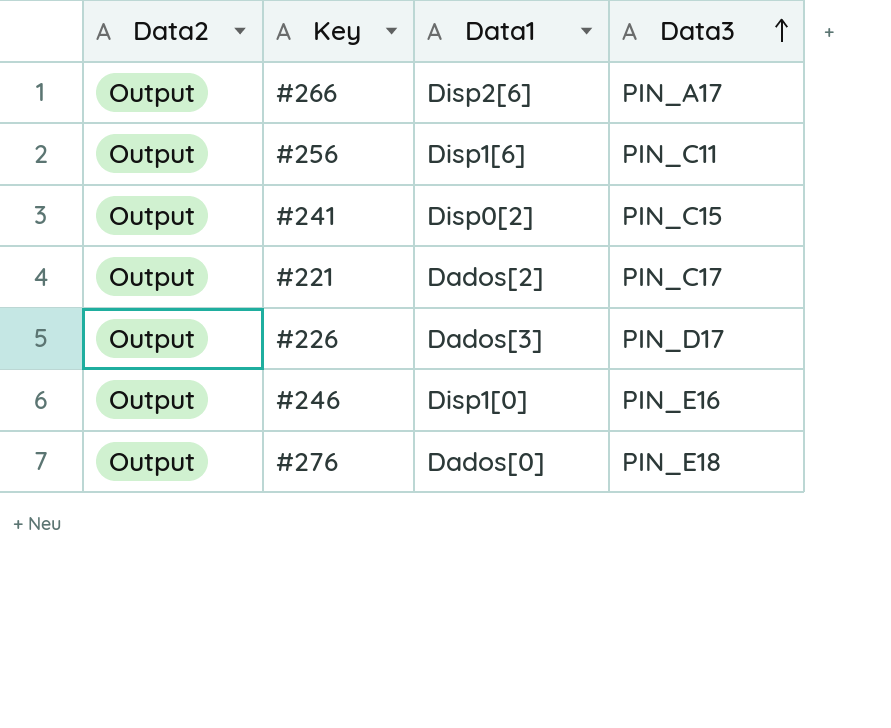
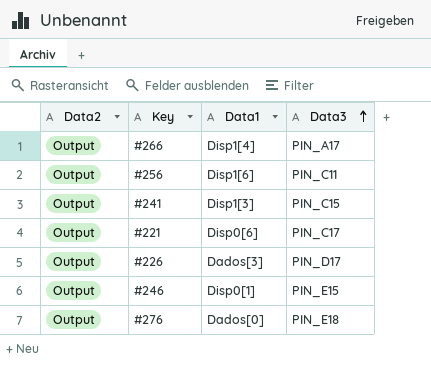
#266 | Data1: Disp2[6] -> Disp1[4]
#241 | Data1: Disp0[2] -> Disp1[3]
#221 | Data1: Dados[2] -> Disp0[6]
#246 | Data1: Disp1[0] -> Disp0[1]
#246 | Data3: PIN_E16 -> PIN_E15

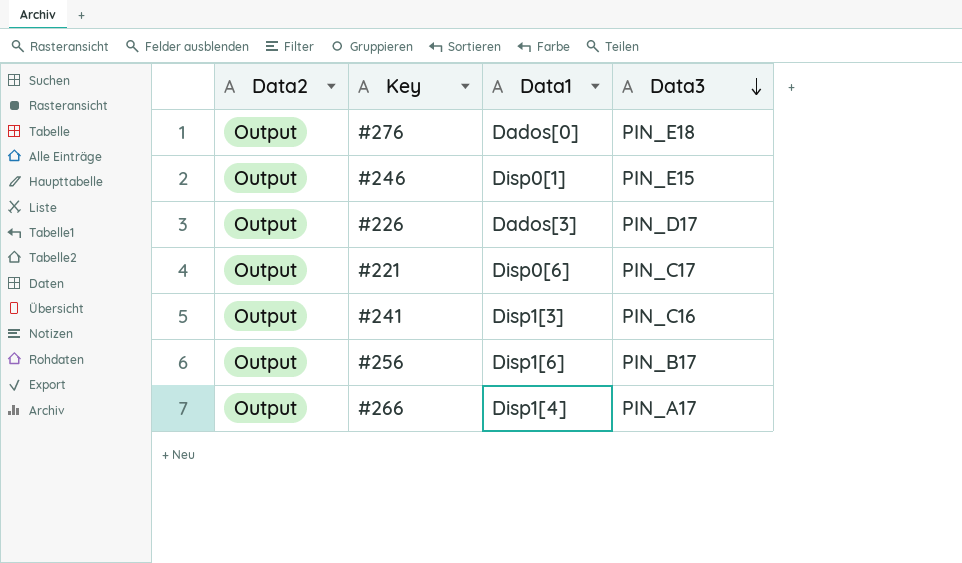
row order: Data3 ascending -> Data3 descending
#241 | Data3: PIN_C15 -> PIN_C16
#256 | Data3: PIN_C11 -> PIN_B17

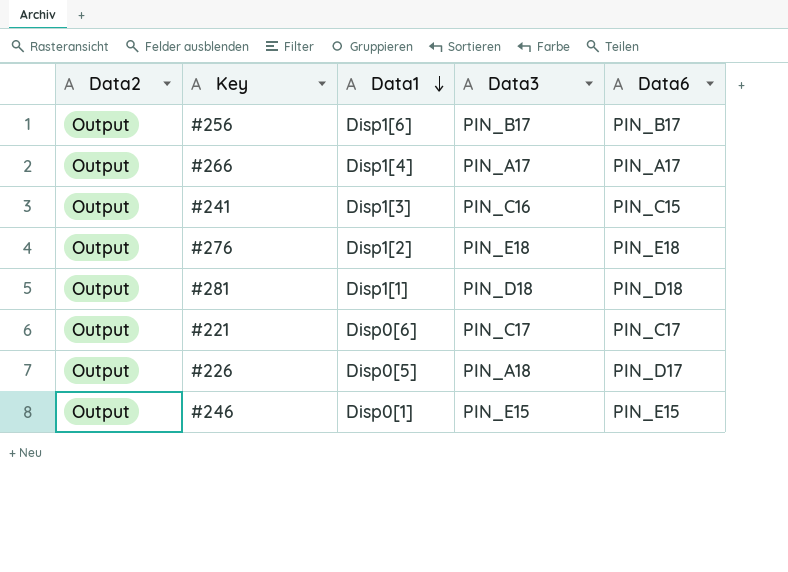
row order: Data3 descending -> Data1 descending
column Data6 | position: none -> 5
#276 | Data1: Dados[0] -> Disp1[2]
row #281: none -> Output | Disp1[1] | PIN_D18 | PIN_D18
#226 | Data1: Dados[3] -> Disp0[5]
#226 | Data3: PIN_D17 -> PIN_A18

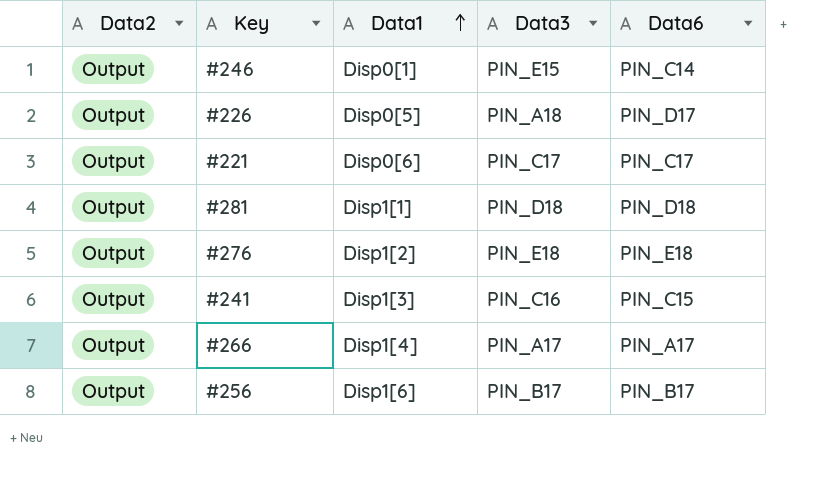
row order: Data1 descending -> Data1 ascending
#246 | Data6: PIN_E15 -> PIN_C14

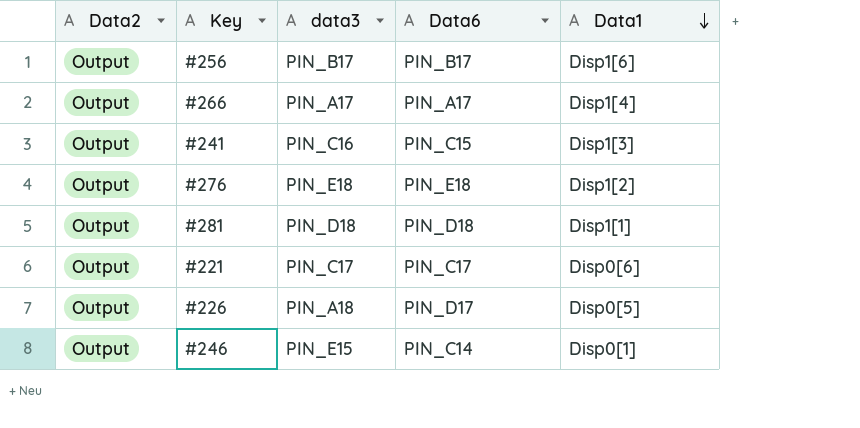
row order: Data1 ascending -> Data1 descending
column name: Data3 -> data3
column Data1 | position: 3 -> 5

